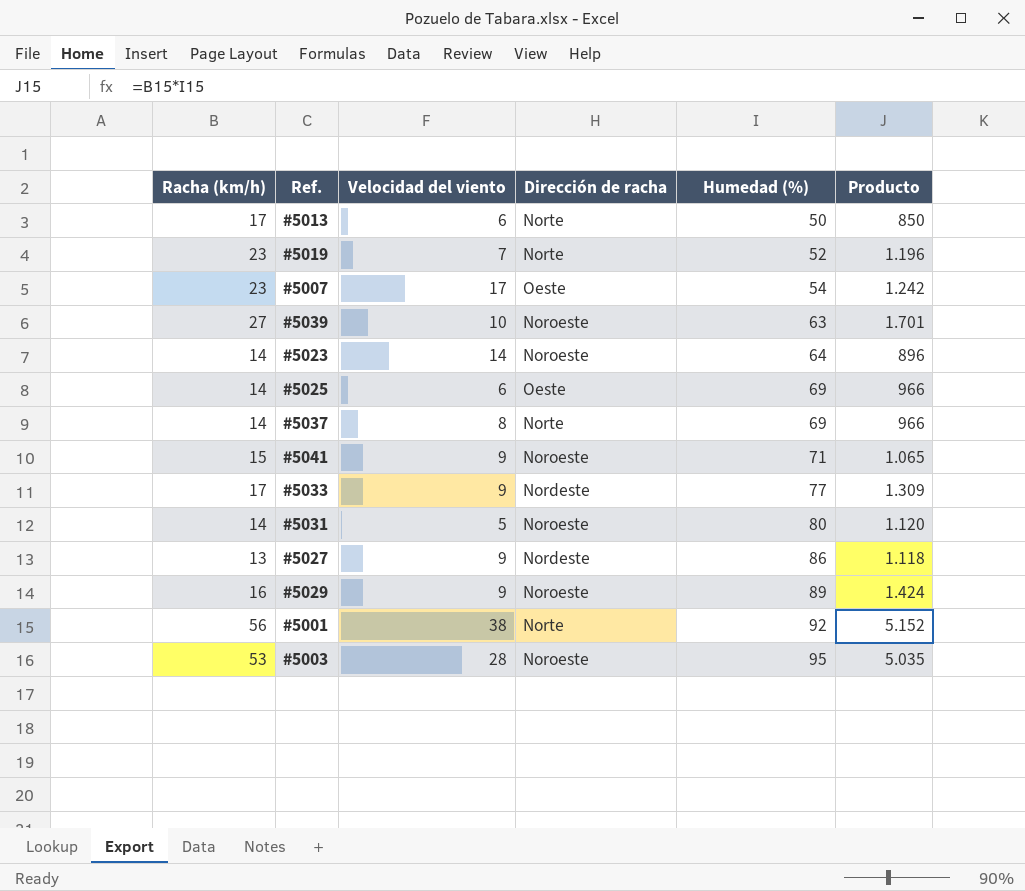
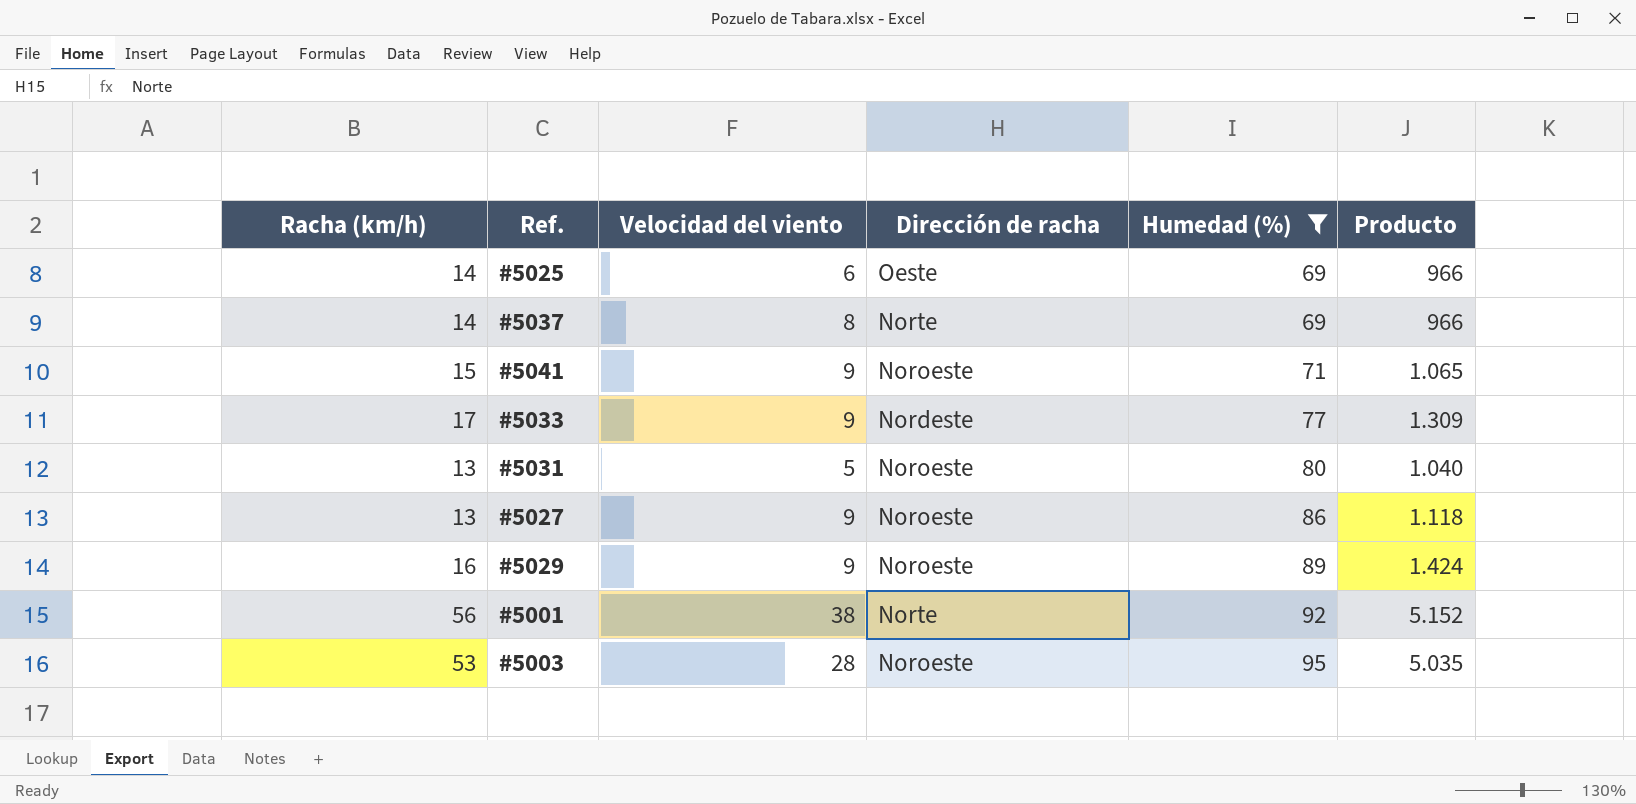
filter: none -> Humedad (%) >= 69
#5031 | Racha (km/h): 14 -> 13
#5031 | Producto: 1.120 -> 1.040
#5027 | Dirección de racha: Nordeste -> Noroeste

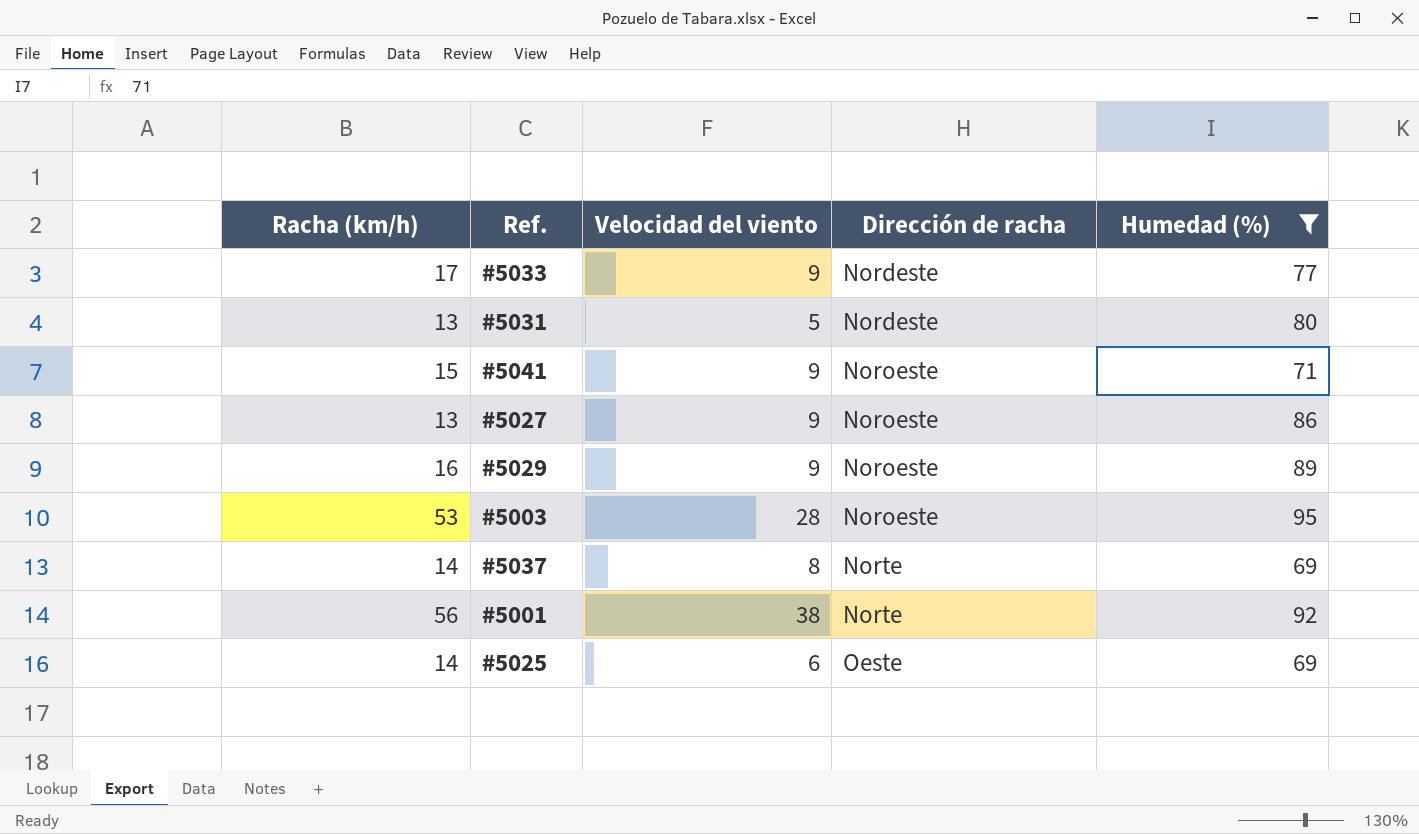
row order: Humedad (%) ascending -> Dirección de racha ascending
column Producto | formula: [Racha (km/h)] * [Humedad (%)] -> none
#5031 | Dirección de racha: Noroeste -> Nordeste

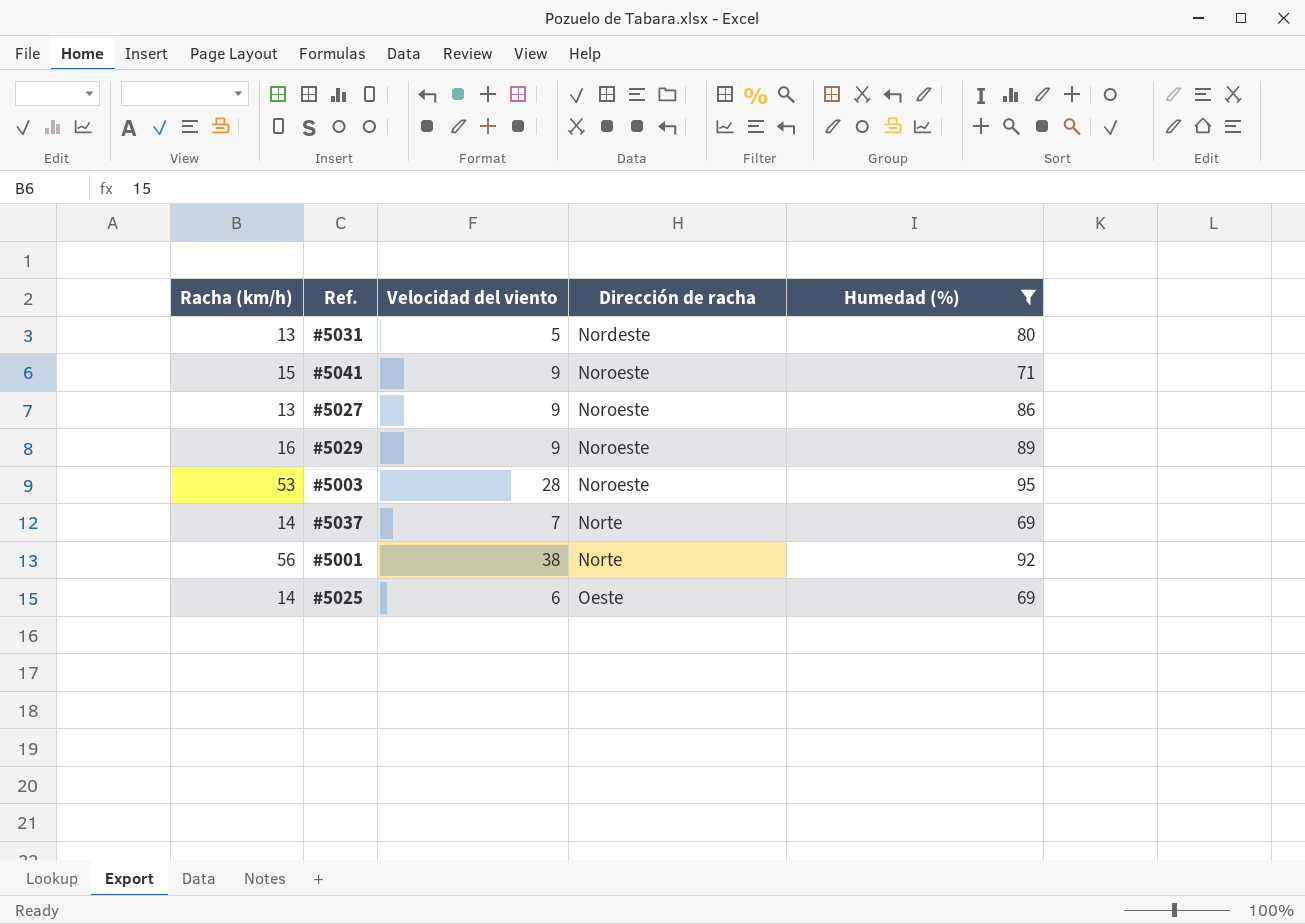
row #5033: 17 | 9 | Nordeste | 77 -> none
#5037 | Velocidad del viento: 8 -> 7

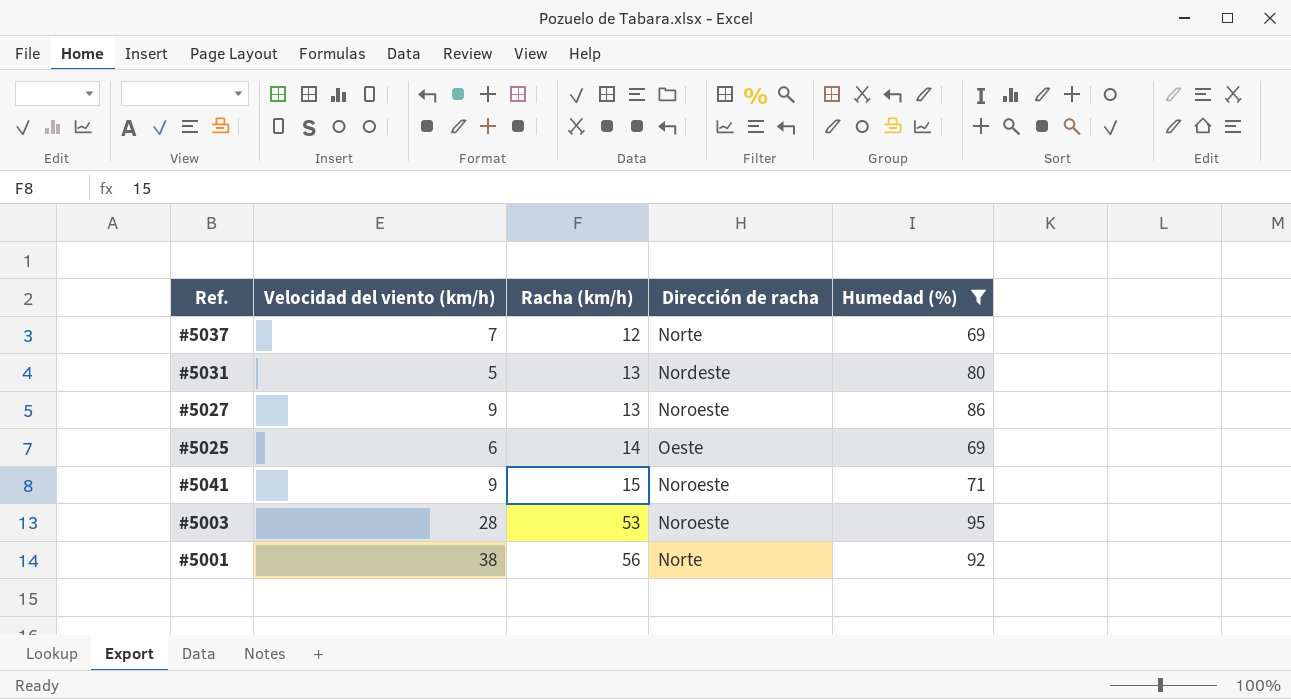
row order: Dirección de racha ascending -> Racha (km/h) ascending
column name: Velocidad del viento -> Velocidad del viento (km/h)
column Racha (km/h) | position: 1 -> 3
row #5029: 16 | 9 | Noroeste | 89 -> none
#5037 | Racha (km/h): 14 -> 12

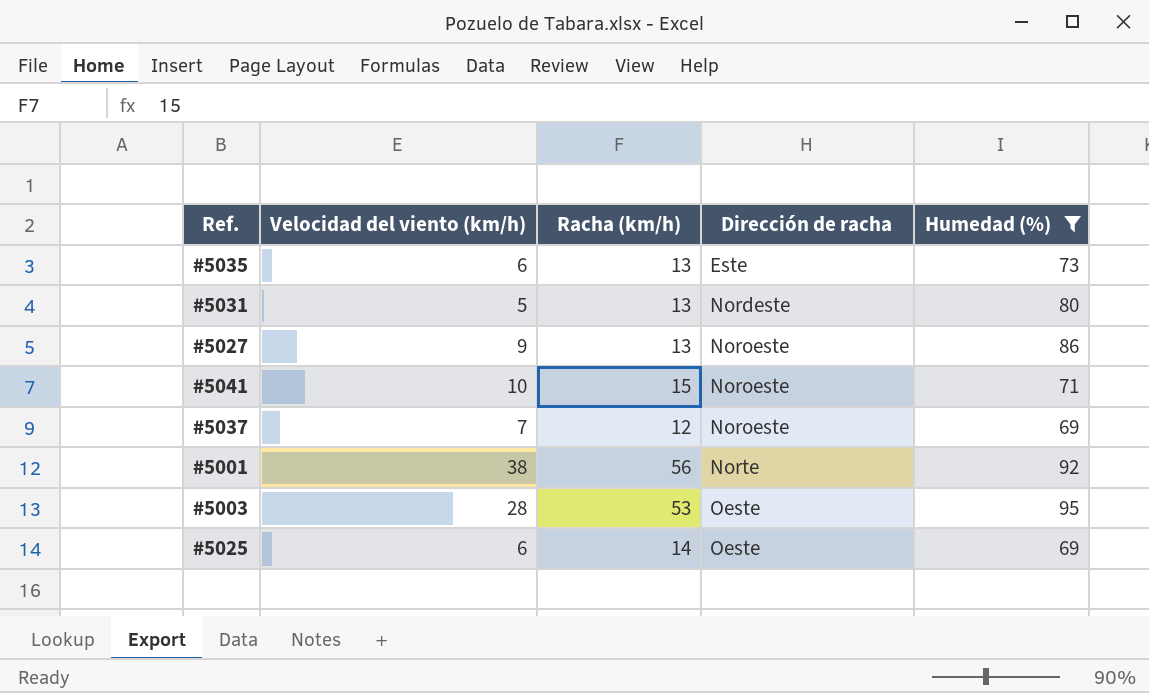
row order: Racha (km/h) ascending -> Dirección de racha ascending
row #5035: none -> 6 | 13 | Este | 73
#5041 | Velocidad del viento (km/h): 9 -> 10
#5037 | Dirección de racha: Norte -> Noroeste
#5003 | Dirección de racha: Noroeste -> Oeste

